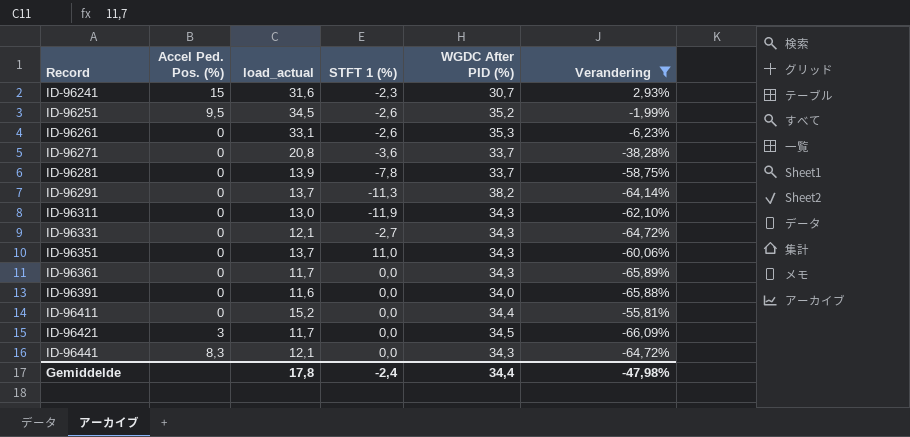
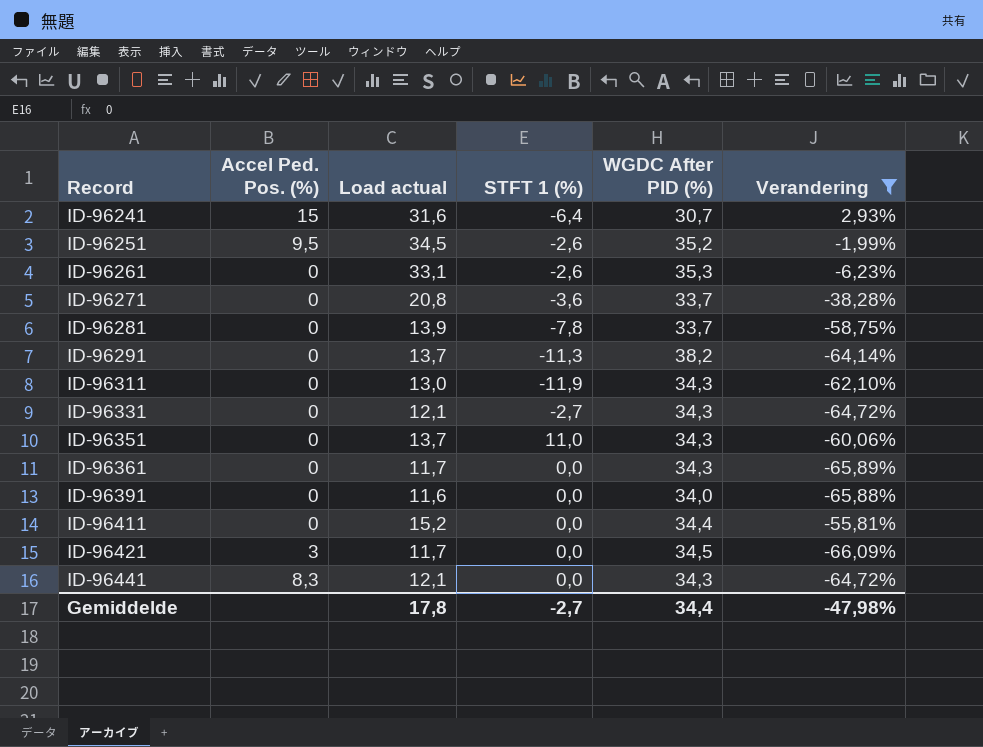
column name: load_actual -> Load actual
ID-96241 | STFT 1 (%): -2,3 -> -6,4
Gemiddelde | STFT 1 (%): -2,4 -> -2,7

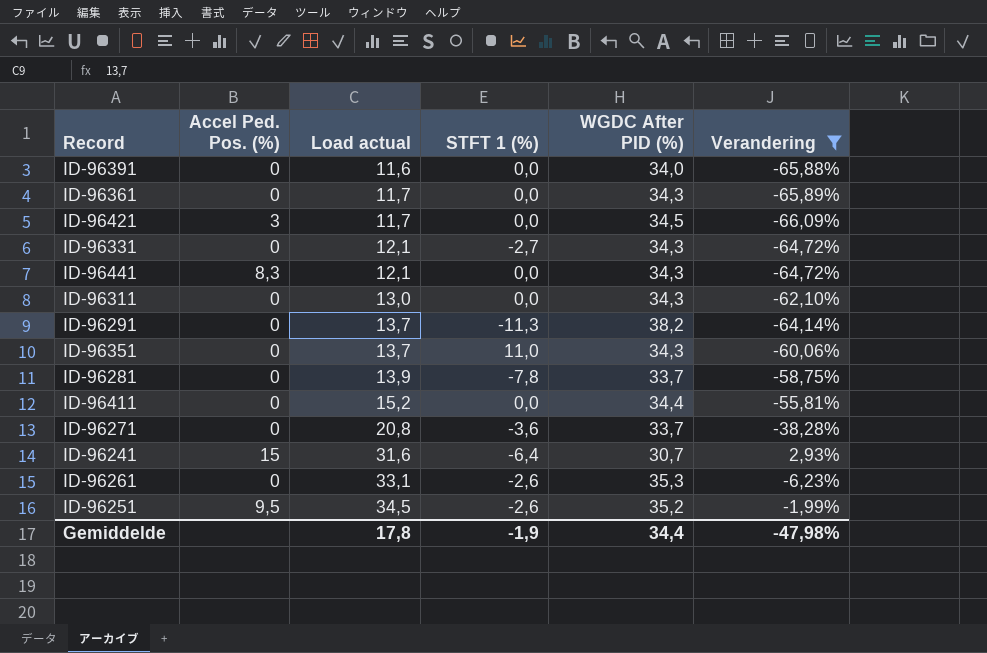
row order: Record ascending -> Load actual ascending
ID-96311 | STFT 1 (%): -11,9 -> 0,0
Gemiddelde | STFT 1 (%): -2,7 -> -1,9

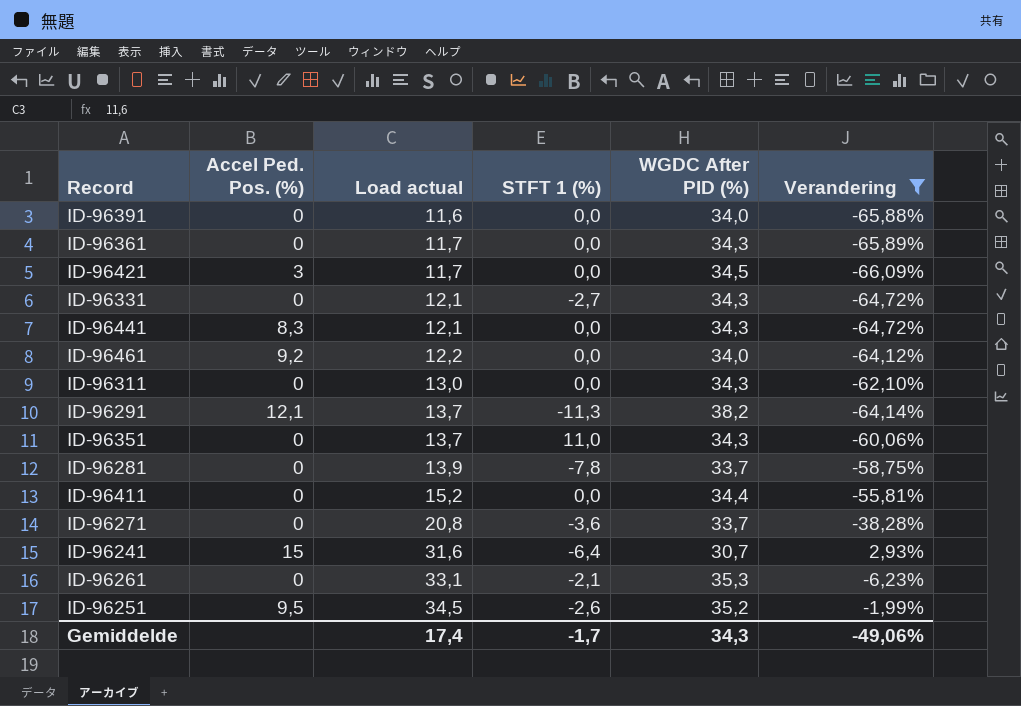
row ID-96461: none -> 9,2 | 12,2 | 0,0 | 34,0 | -64,12%
ID-96291 | Accel Ped. Pos. (%): 0 -> 12,1
ID-96261 | STFT 1 (%): -2,6 -> -2,1
Gemiddelde | Load actual: 17,8 -> 17,4
Gemiddelde | STFT 1 (%): -1,9 -> -1,7
Gemiddelde | WGDC After PID (%): 34,4 -> 34,3
Gemiddelde | Verandering: -47,98% -> -49,06%

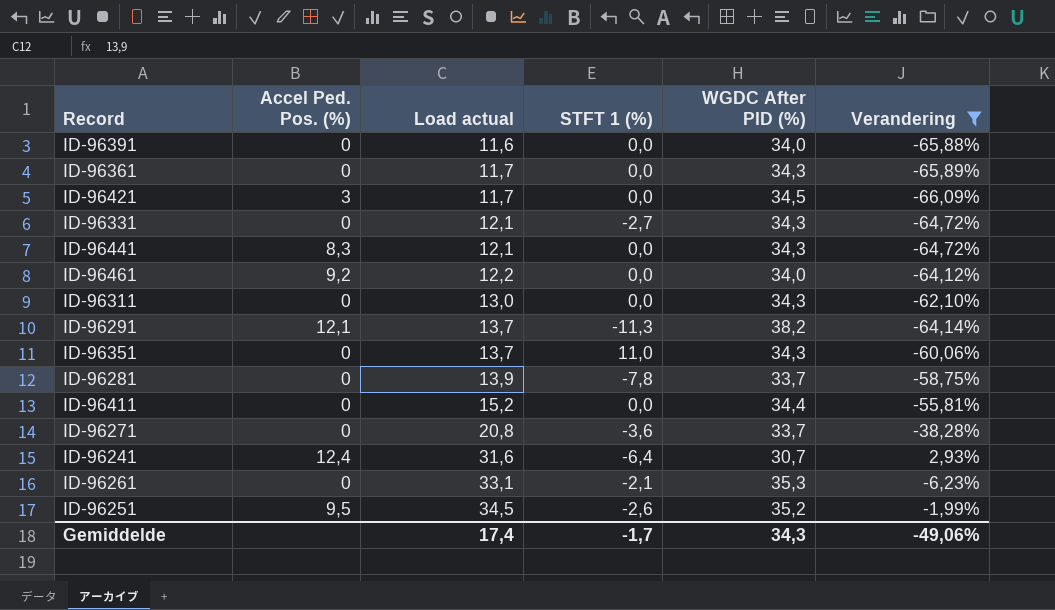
ID-96241 | Accel Ped. Pos. (%): 15 -> 12,4

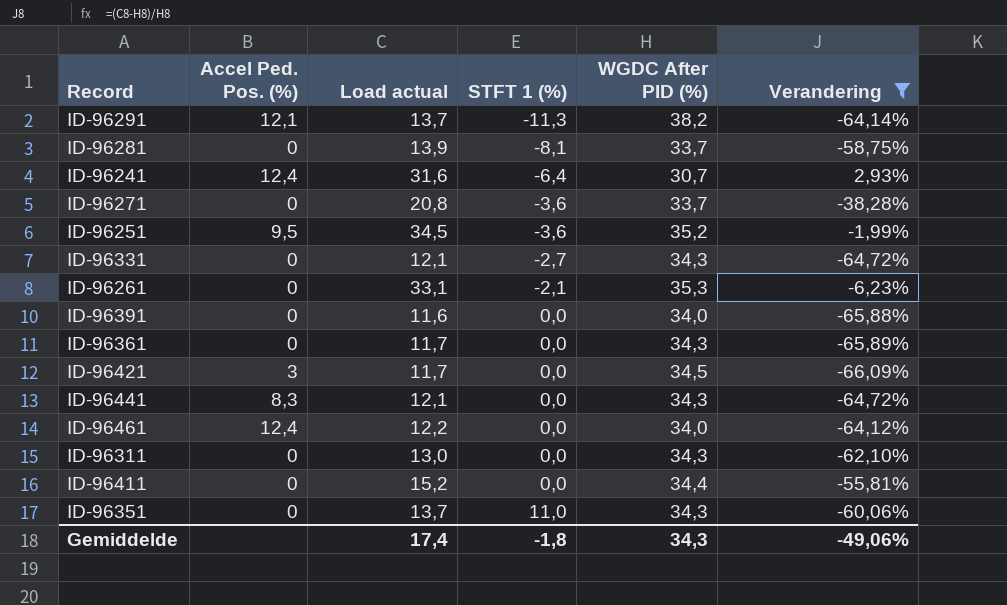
row order: Load actual ascending -> STFT 1 (%) ascending
ID-96281 | STFT 1 (%): -7,8 -> -8,1
ID-96251 | STFT 1 (%): -2,6 -> -3,6
ID-96461 | Accel Ped. Pos. (%): 9,2 -> 12,4
Gemiddelde | STFT 1 (%): -1,7 -> -1,8

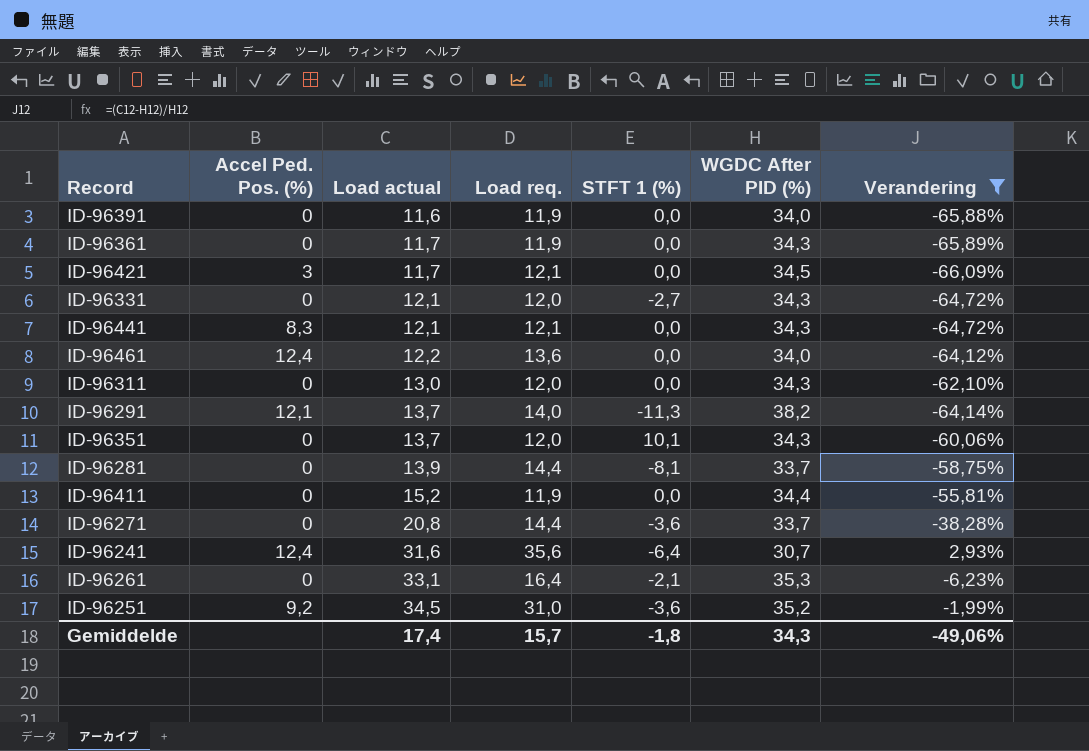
row order: STFT 1 (%) ascending -> Load actual ascending
column Load req. | position: none -> 4
ID-96351 | STFT 1 (%): 11,0 -> 10,1
ID-96251 | Accel Ped. Pos. (%): 9,5 -> 9,2

